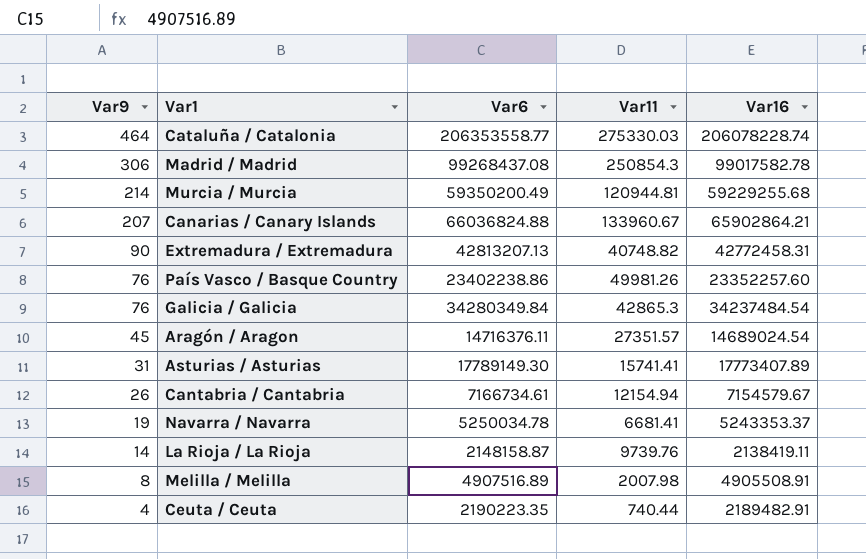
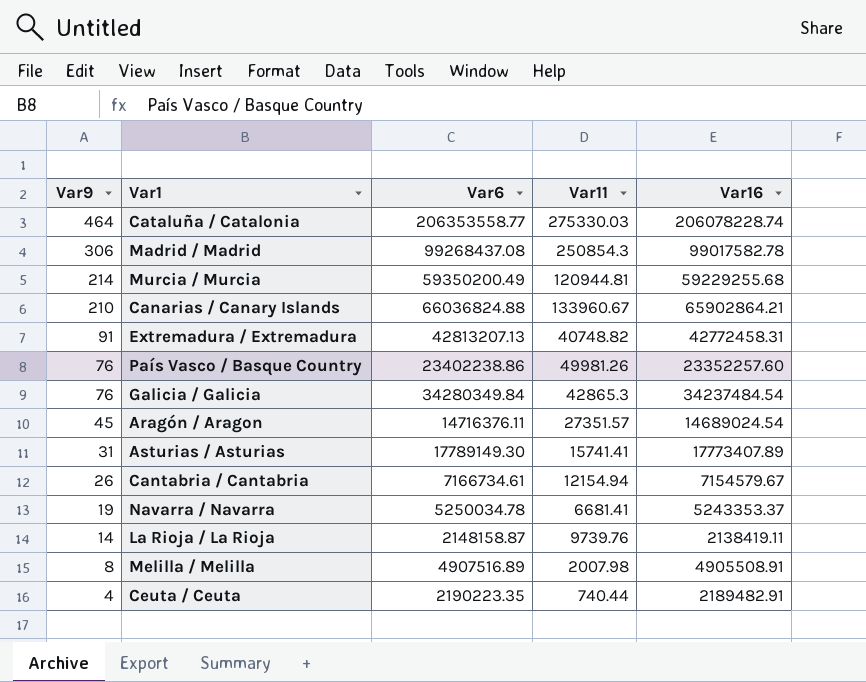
Canarias / Canary Islands | Var9: 207 -> 210
Extremadura / Extremadura | Var9: 90 -> 91

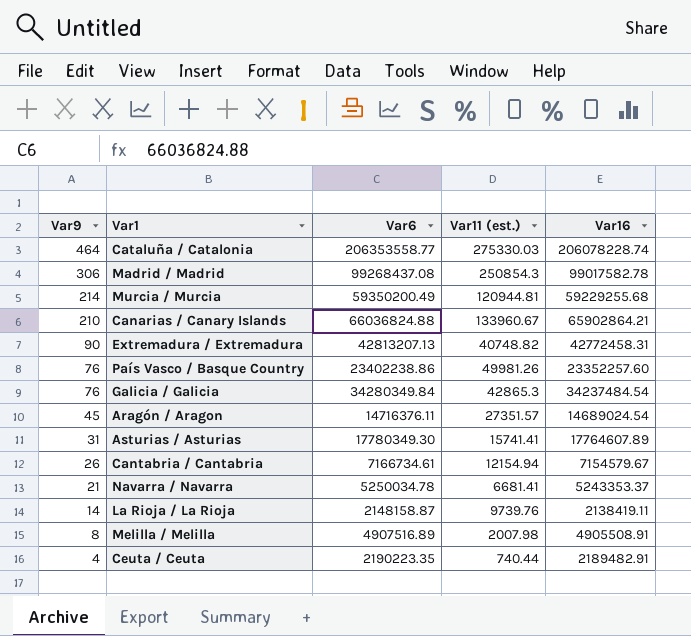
column name: Var11 -> Var11 (est.)
Extremadura / Extremadura | Var9: 91 -> 90
Asturias / Asturias | Var6: 17789149.30 -> 17780349.30
Asturias / Asturias | Var16: 17773407.89 -> 17764607.89
Navarra / Navarra | Var9: 19 -> 21

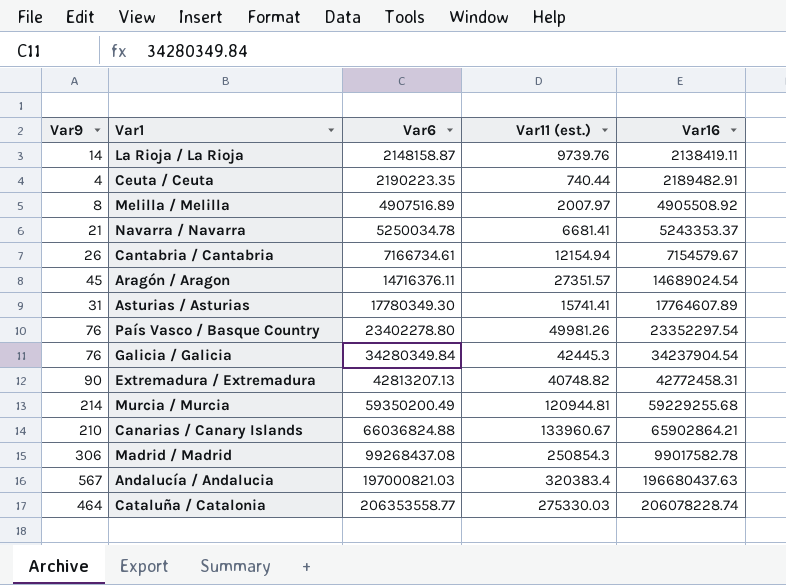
row order: Var9 descending -> Var6 ascending
Melilla / Melilla | Var11 (est.): 2007.98 -> 2007.97
Melilla / Melilla | Var16: 4905508.91 -> 4905508.92
País Vasco / Basque Country | Var6: 23402238.86 -> 23402278.80
País Vasco / Basque Country | Var16: 23352257.60 -> 23352297.54
Galicia / Galicia | Var11 (est.): 42865.3 -> 42445.3
Galicia / Galicia | Var16: 34237484.54 -> 34237904.54
row Andalucía / Andalucia: none -> 567 | 197000821.03 | 320383.4 | 196680437.63

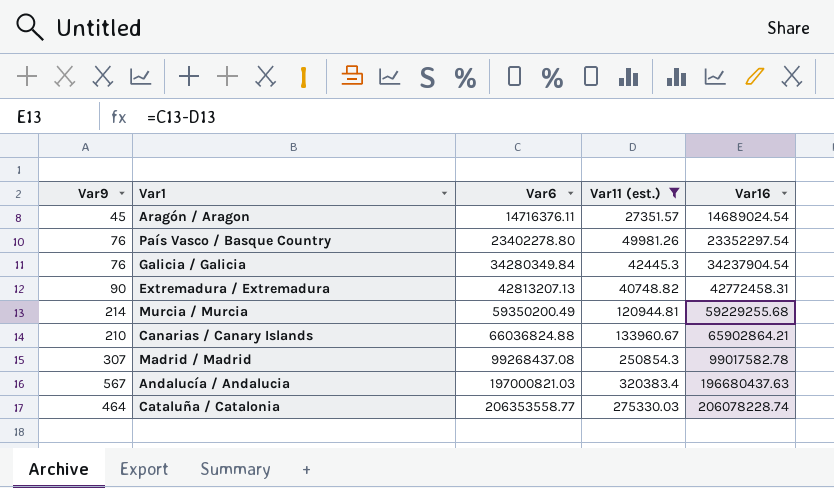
filter: none -> Var11 (est.) >= 27351.57
Madrid / Madrid | Var9: 306 -> 307

